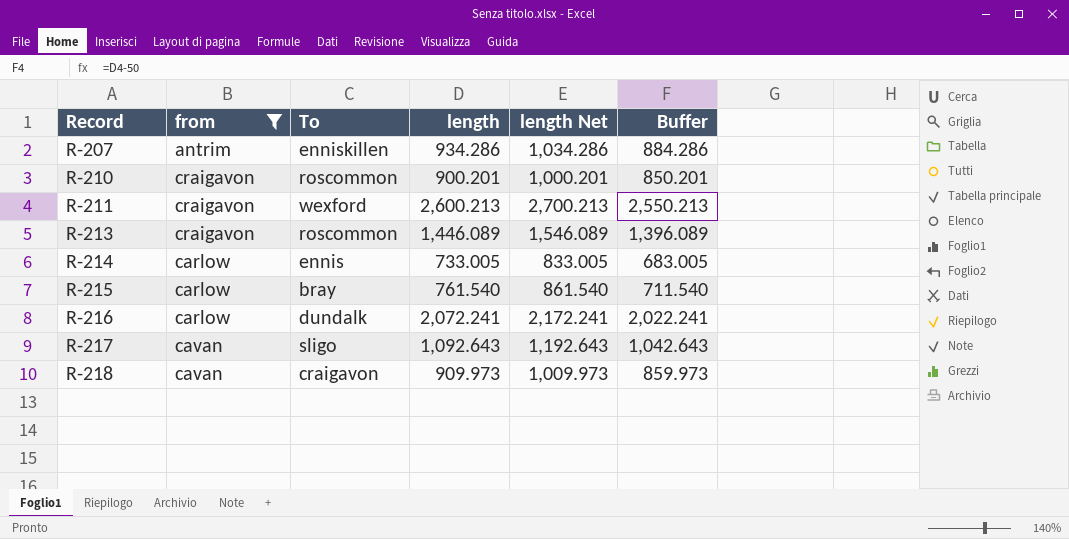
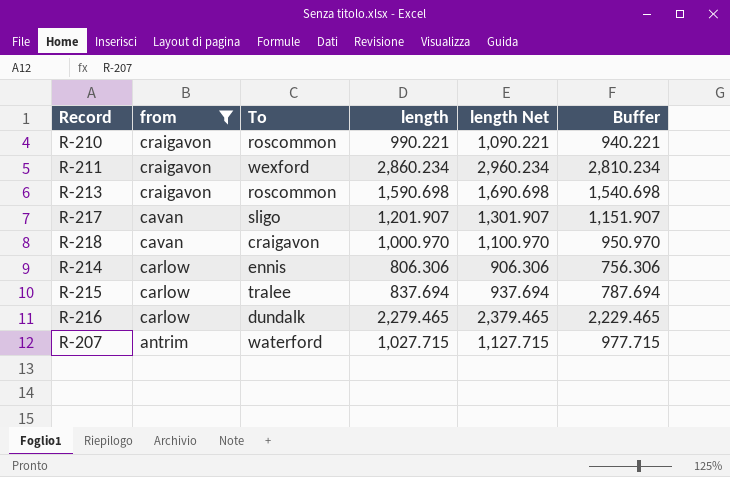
row order: Record ascending -> from descending
R-210 | length: 900.201 -> 990.221
R-210 | length Net: 1,000.201 -> 1,090.221
R-210 | Buffer: 850.201 -> 940.221
R-211 | length: 2,600.213 -> 2,860.234
R-211 | length Net: 2,700.213 -> 2,960.234
R-211 | Buffer: 2,550.213 -> 2,810.234
R-213 | length: 1,446.089 -> 1,590.698
R-213 | length Net: 1,546.089 -> 1,690.698
R-213 | Buffer: 1,396.089 -> 1,540.698
R-217 | length: 1,092.643 -> 1,201.907
R-217 | length Net: 1,192.643 -> 1,301.907
R-217 | Buffer: 1,042.643 -> 1,151.907
R-218 | length: 909.973 -> 1,000.970
R-218 | length Net: 1,009.973 -> 1,100.970
R-218 | Buffer: 859.973 -> 950.970
R-214 | length: 733.005 -> 806.306
R-214 | length Net: 833.005 -> 906.306
R-214 | Buffer: 683.005 -> 756.306
R-215 | To: bray -> tralee
R-215 | length: 761.540 -> 837.694
R-215 | length Net: 861.540 -> 937.694
R-215 | Buffer: 711.540 -> 787.694
R-216 | length: 2,072.241 -> 2,279.465
R-216 | length Net: 2,172.241 -> 2,379.465
R-216 | Buffer: 2,022.241 -> 2,229.465
R-207 | To: enniskillen -> waterford
R-207 | length: 934.286 -> 1,027.715
R-207 | length Net: 1,034.286 -> 1,127.715
R-207 | Buffer: 884.286 -> 977.715

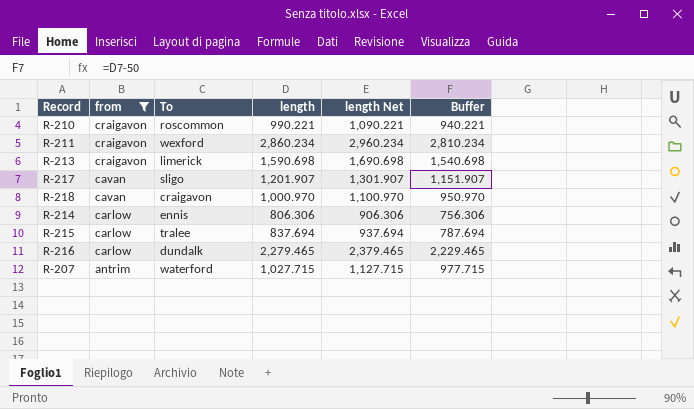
R-213 | To: roscommon -> limerick

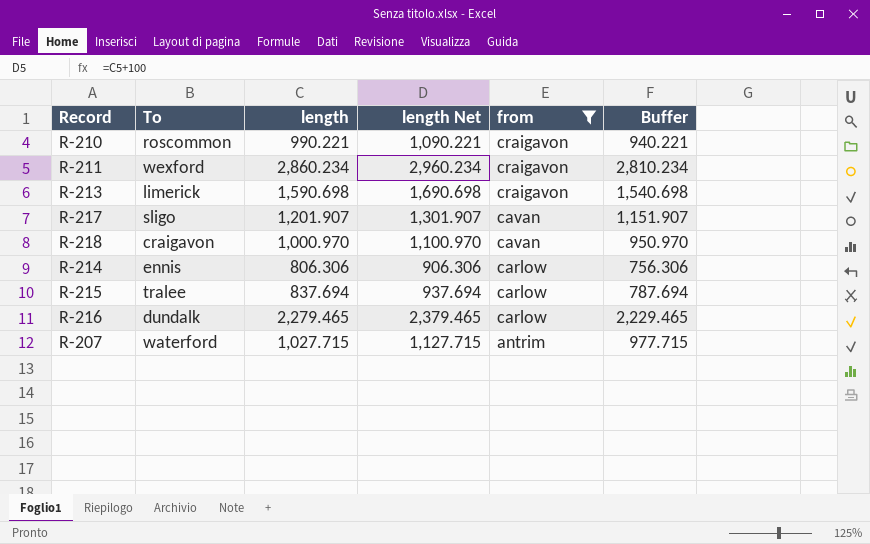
column from | position: 2 -> 5

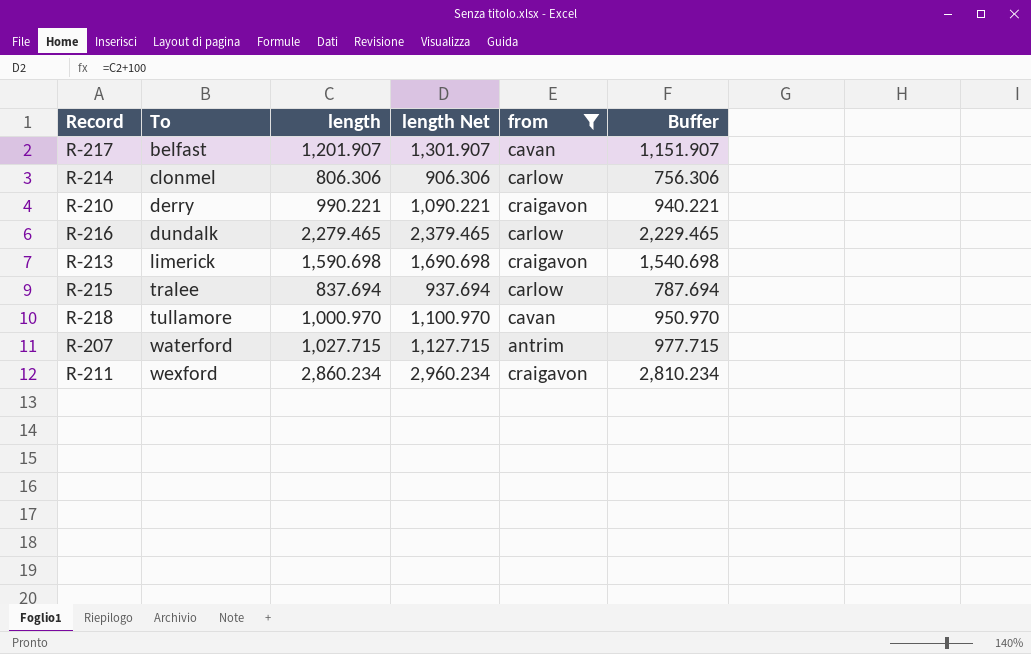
row order: from descending -> To ascending
R-217 | To: sligo -> belfast
R-214 | To: ennis -> clonmel
R-210 | To: roscommon -> derry
R-218 | To: craigavon -> tullamore

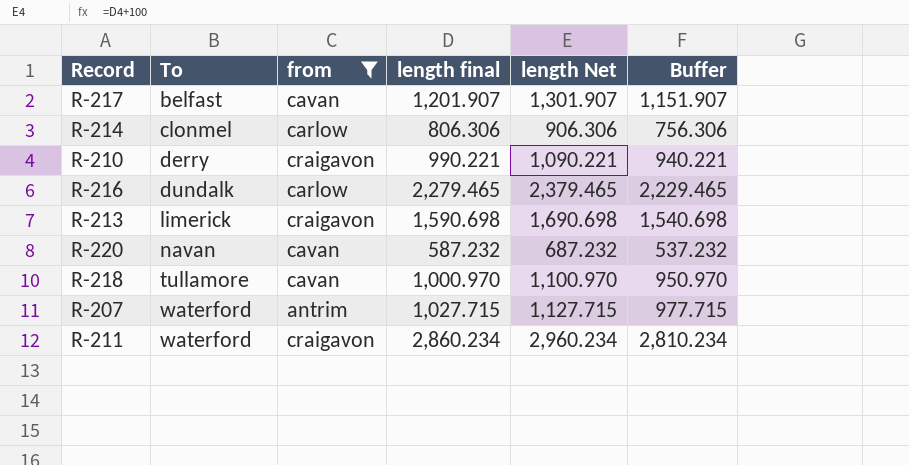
column from | position: 5 -> 3
column name: length -> length final
row R-215: tralee | 837.694 | 937.694 | carlow | 787.694 -> none
row R-220: none -> navan | cavan | 587.232 | 687.232 | 537.232
R-211 | To: wexford -> waterford

